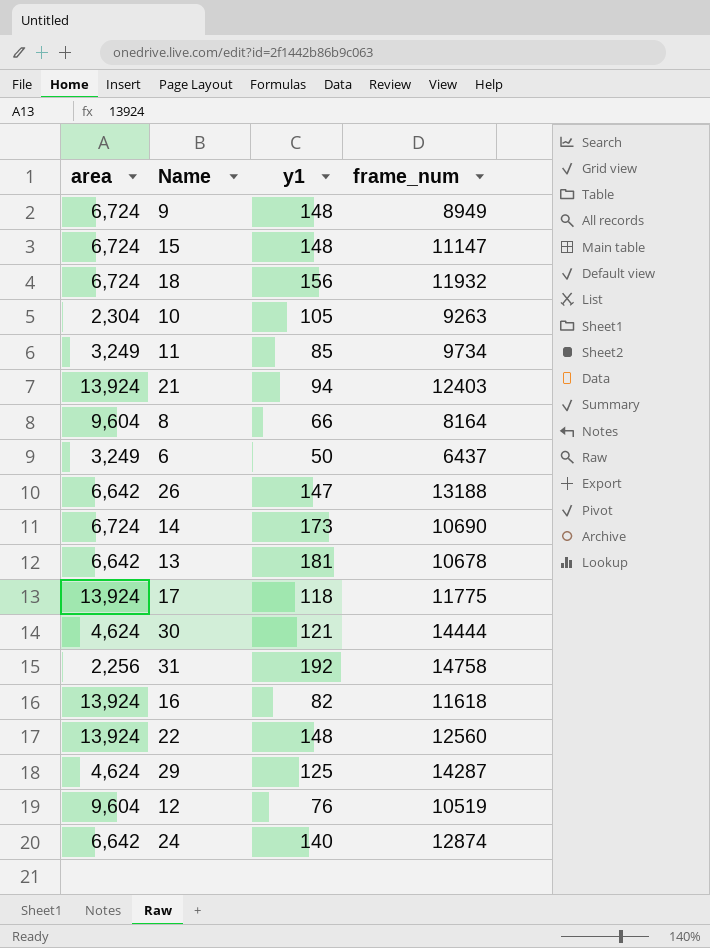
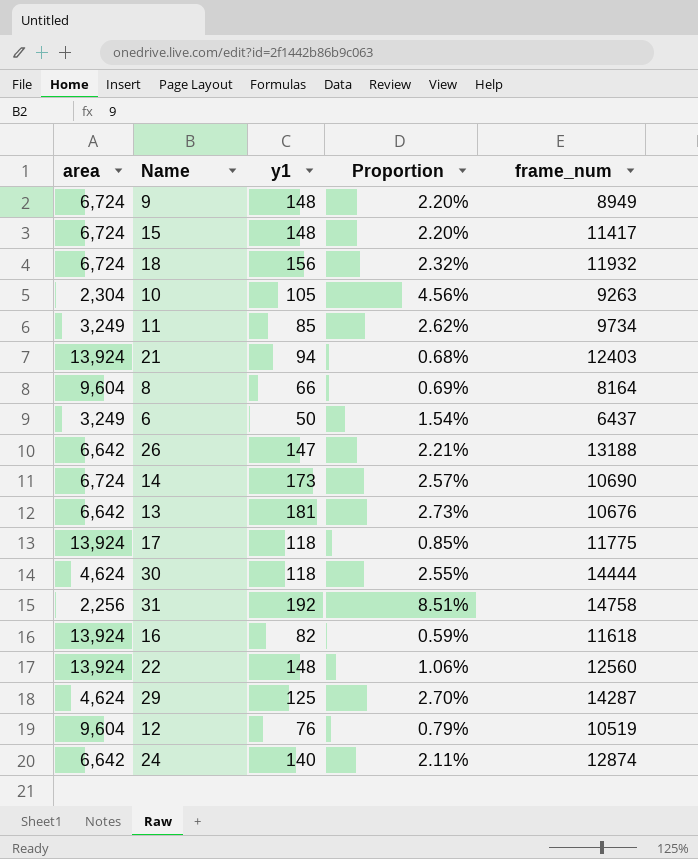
column Proportion | formula: none -> [y1] / [area]
15 | frame_num: 11147 -> 11417
13 | frame_num: 10678 -> 10676
30 | y1: 121 -> 118

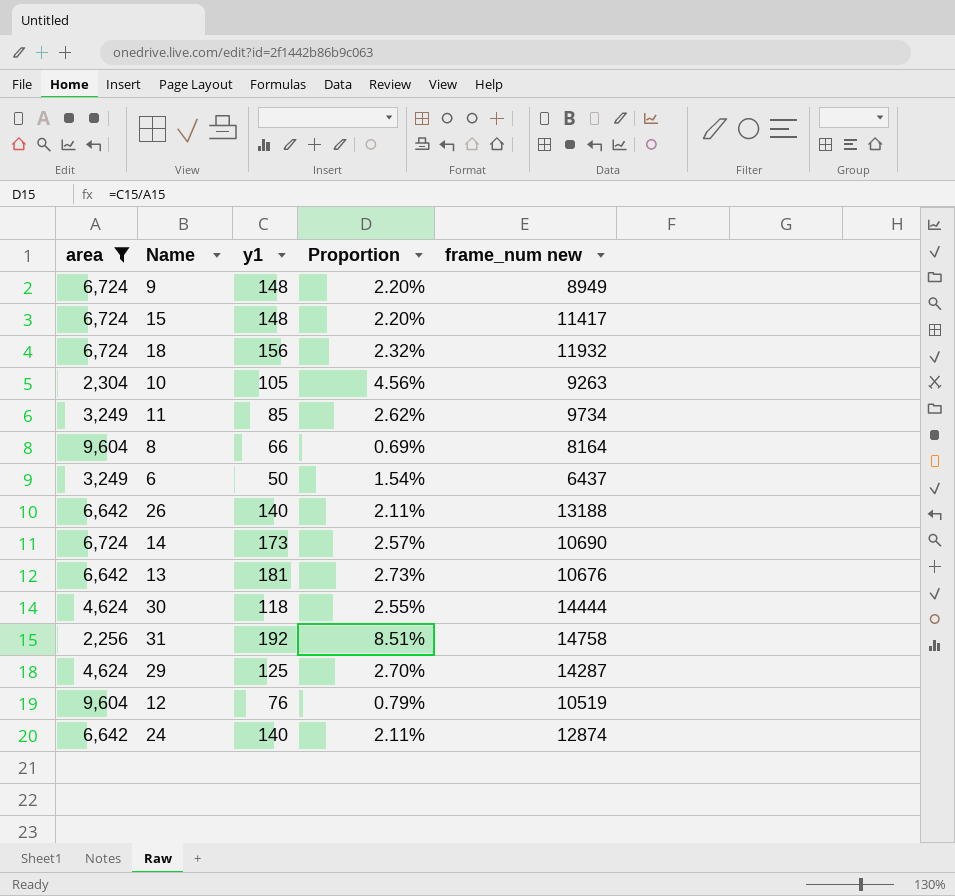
filter: none -> area != 13,924
column name: frame_num -> frame_num new
26 | y1: 147 -> 140
26 | Proportion: 2.21% -> 2.11%

